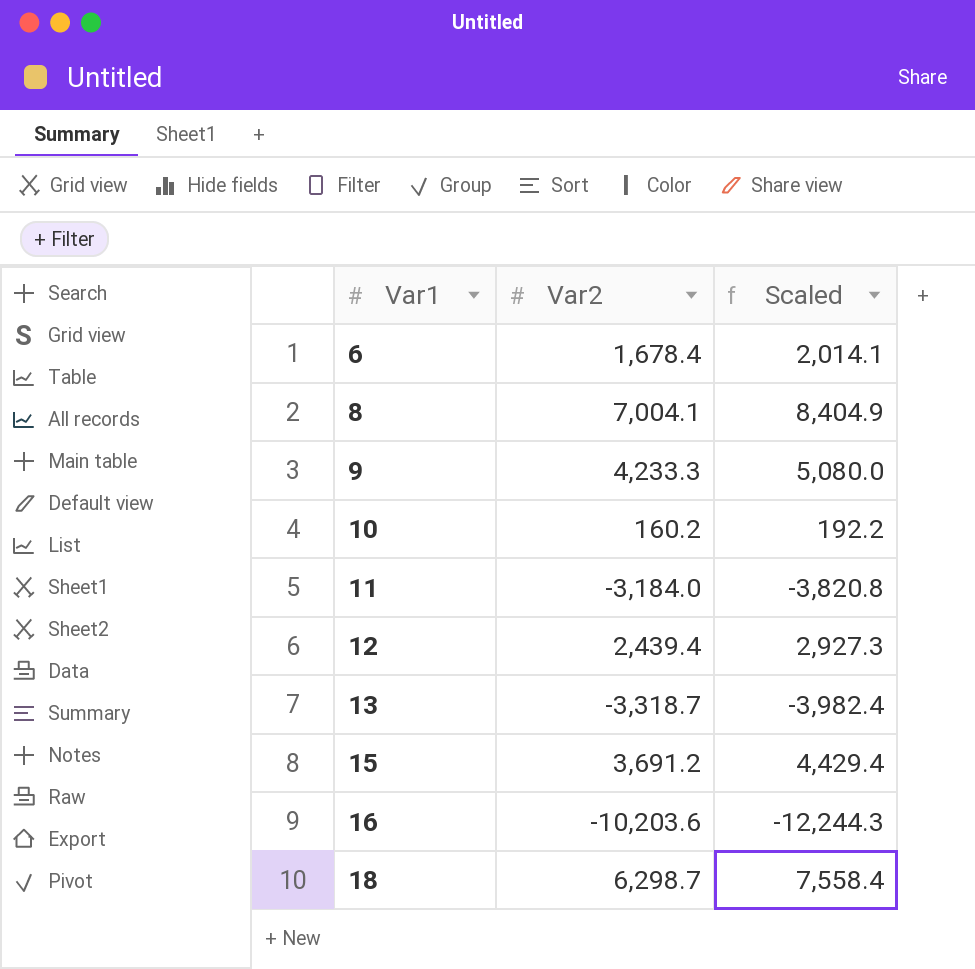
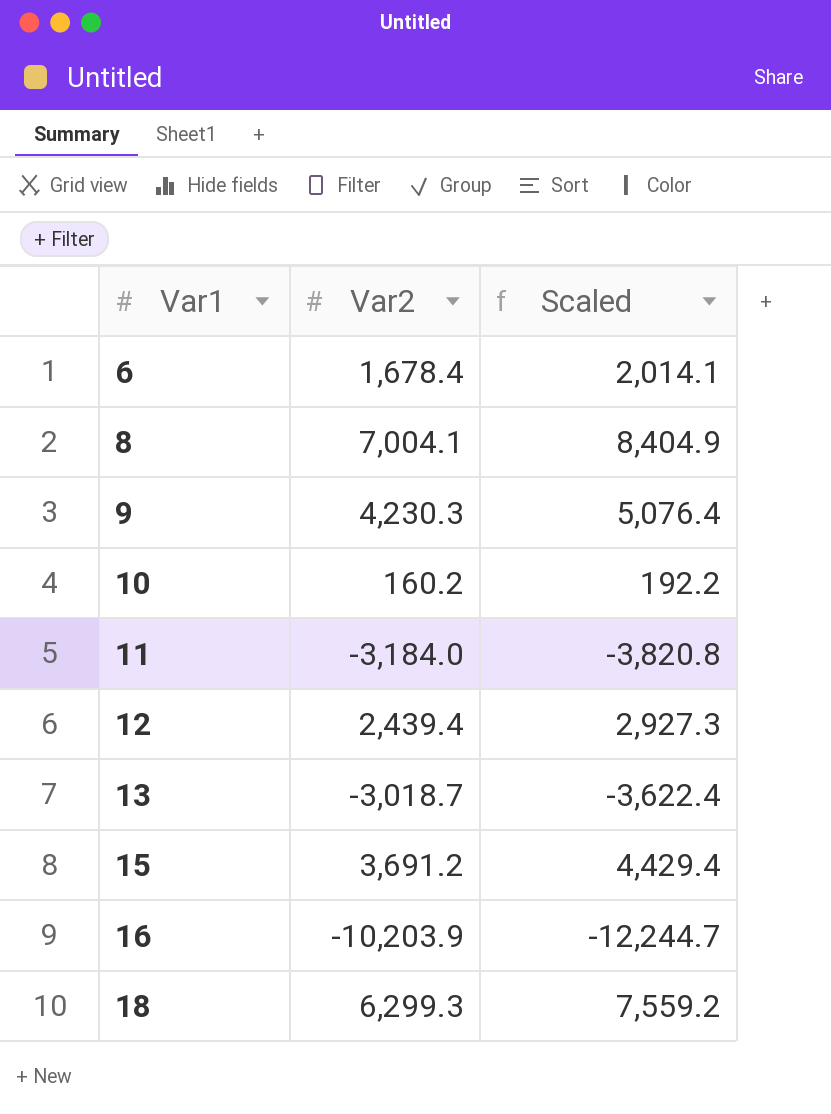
9 | Var2: 4,233.3 -> 4,230.3
9 | Scaled: 5,080.0 -> 5,076.4
13 | Var2: -3,318.7 -> -3,018.7
13 | Scaled: -3,982.4 -> -3,622.4
16 | Var2: -10,203.6 -> -10,203.9
16 | Scaled: -12,244.3 -> -12,244.7
18 | Var2: 6,298.7 -> 6,299.3
18 | Scaled: 7,558.4 -> 7,559.2

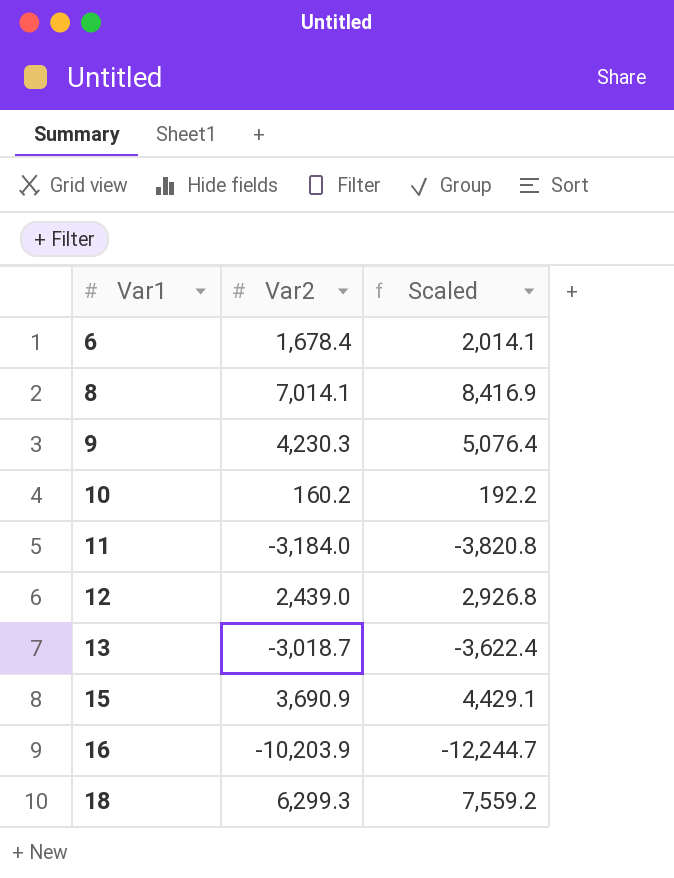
8 | Var2: 7,004.1 -> 7,014.1
8 | Scaled: 8,404.9 -> 8,416.9
12 | Var2: 2,439.4 -> 2,439.0
12 | Scaled: 2,927.3 -> 2,926.8
15 | Var2: 3,691.2 -> 3,690.9
15 | Scaled: 4,429.4 -> 4,429.1

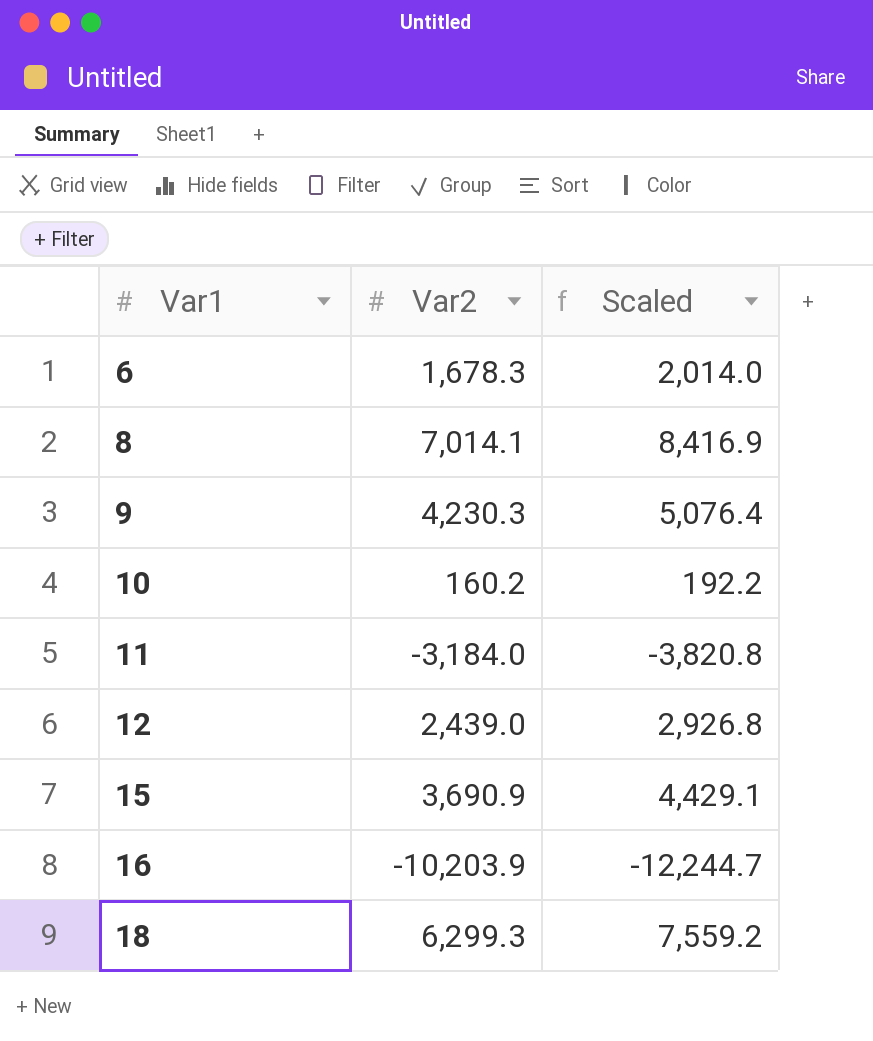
row 13: -3,018.7 | -3,622.4 -> none
6 | Var2: 1,678.4 -> 1,678.3
6 | Scaled: 2,014.1 -> 2,014.0

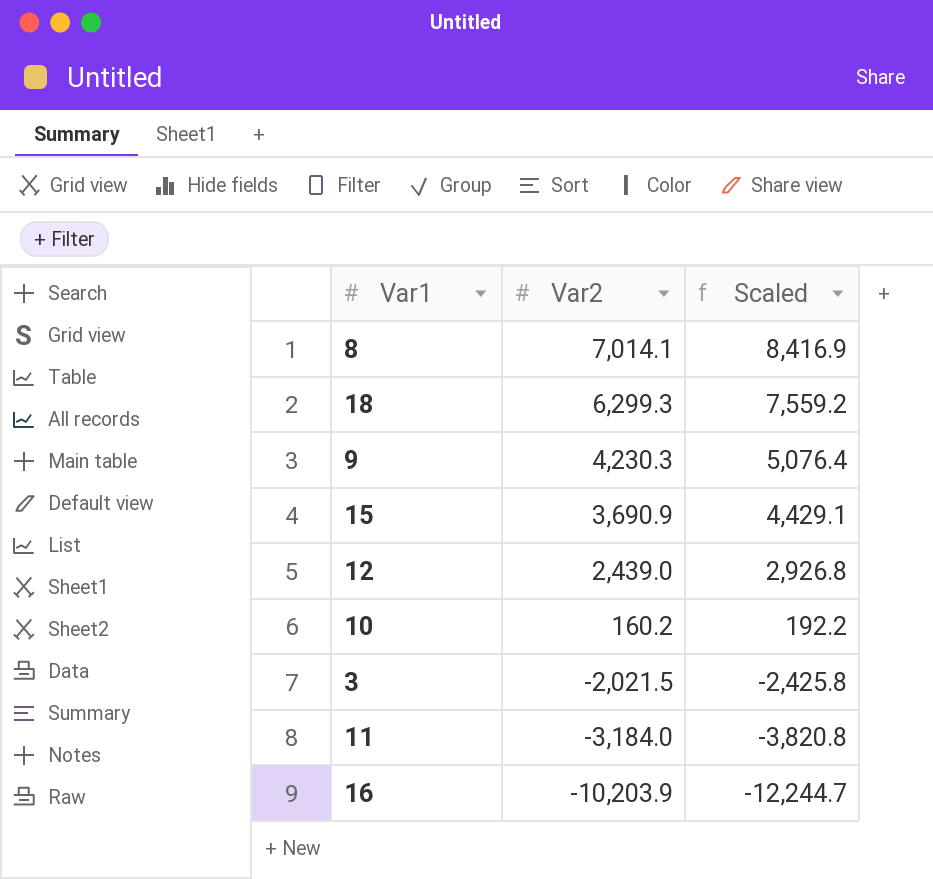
row order: Var1 ascending -> Var2 descending
row 6: 1,678.3 | 2,014.0 -> none
row 3: none -> -2,021.5 | -2,425.8

